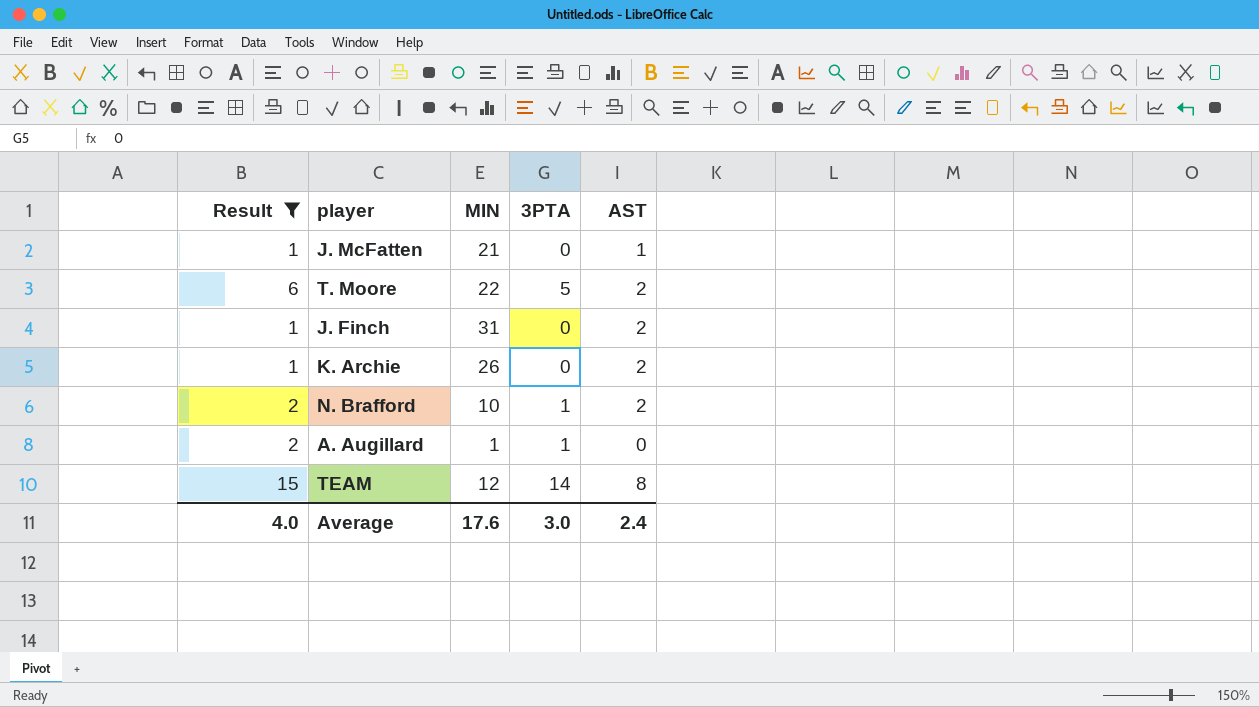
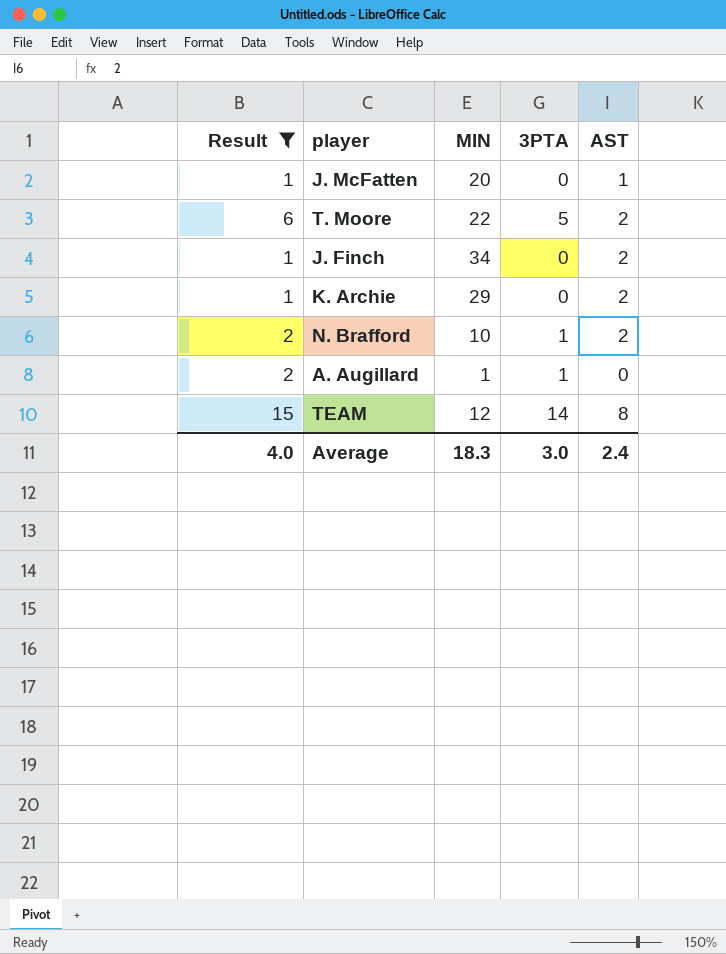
J. McFatten | MIN: 21 -> 20
J. Finch | MIN: 31 -> 34
K. Archie | MIN: 26 -> 29
Average | MIN: 17.6 -> 18.3

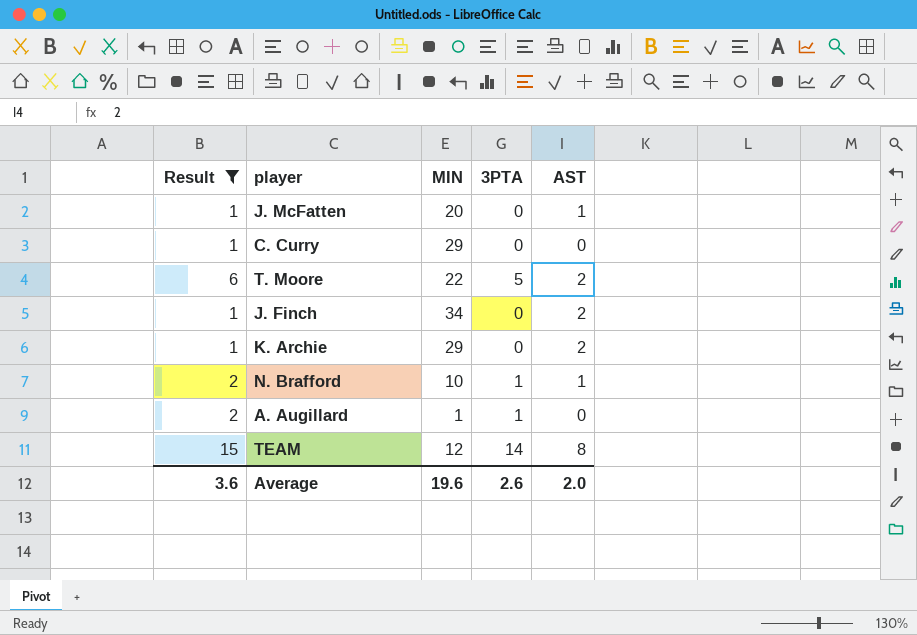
row C. Curry: none -> 1 | 29 | 0 | 0
N. Brafford | AST: 2 -> 1
Average | Result: 4.0 -> 3.6
Average | MIN: 18.3 -> 19.6
Average | 3PTA: 3.0 -> 2.6
Average | AST: 2.4 -> 2.0

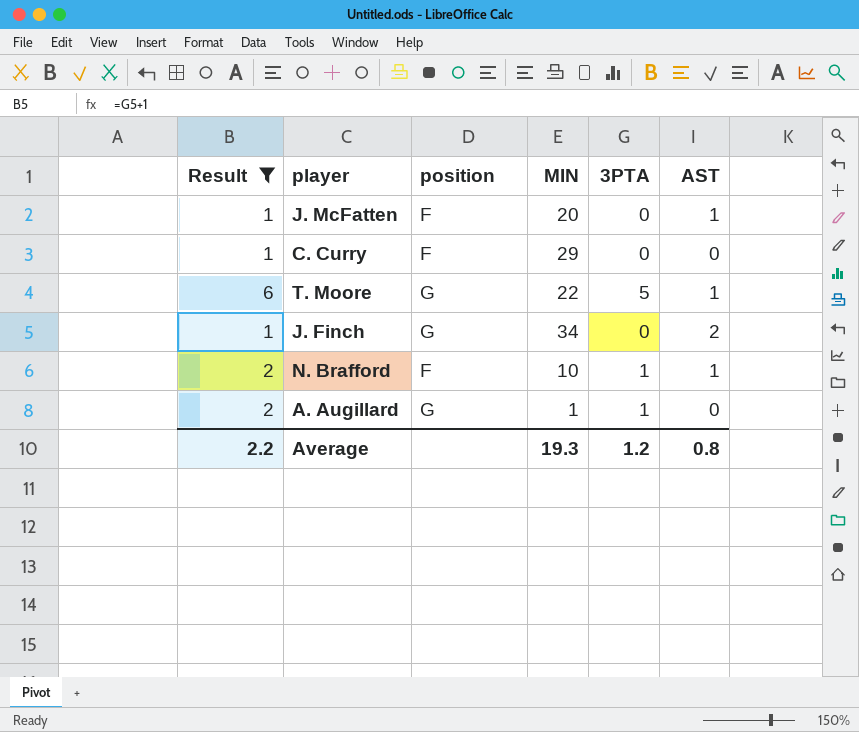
column position | position: none -> 3
row K. Archie: 1 | 29 | 0 | 2 -> none
row TEAM: 15 | 12 | 14 | 8 -> none
T. Moore | AST: 2 -> 1
Average | Result: 3.6 -> 2.2
Average | MIN: 19.6 -> 19.3
Average | 3PTA: 2.6 -> 1.2
Average | AST: 2.0 -> 0.8

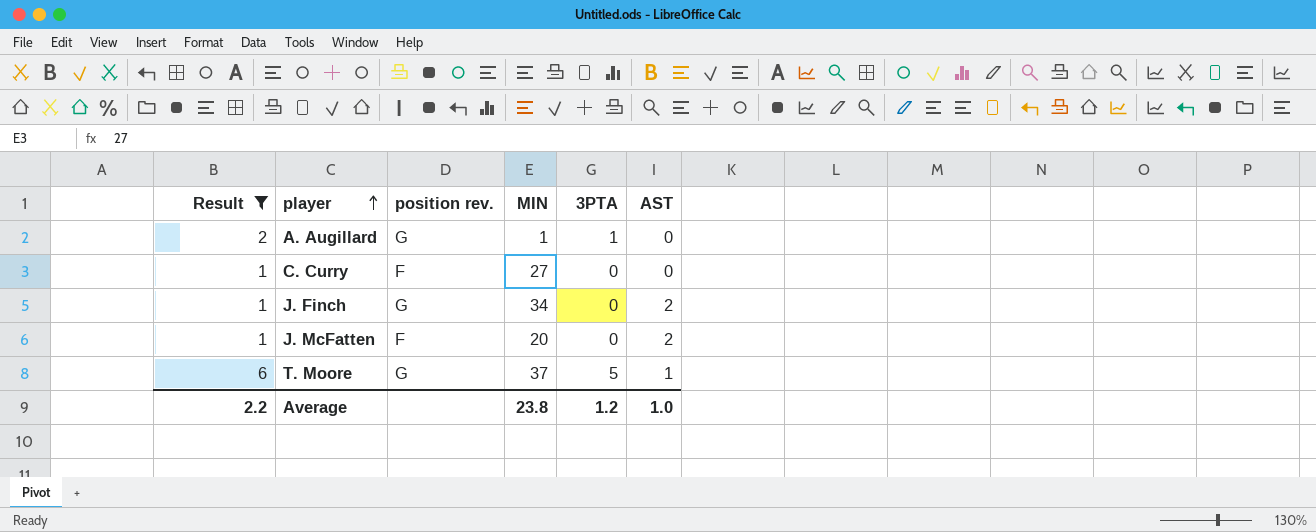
row order: none -> player ascending
column name: position -> position rev.
row N. Brafford: 2 | F | 10 | 1 | 1 -> none
C. Curry | MIN: 29 -> 27
J. McFatten | AST: 1 -> 2
T. Moore | MIN: 22 -> 37
Average | MIN: 19.3 -> 23.8
Average | AST: 0.8 -> 1.0

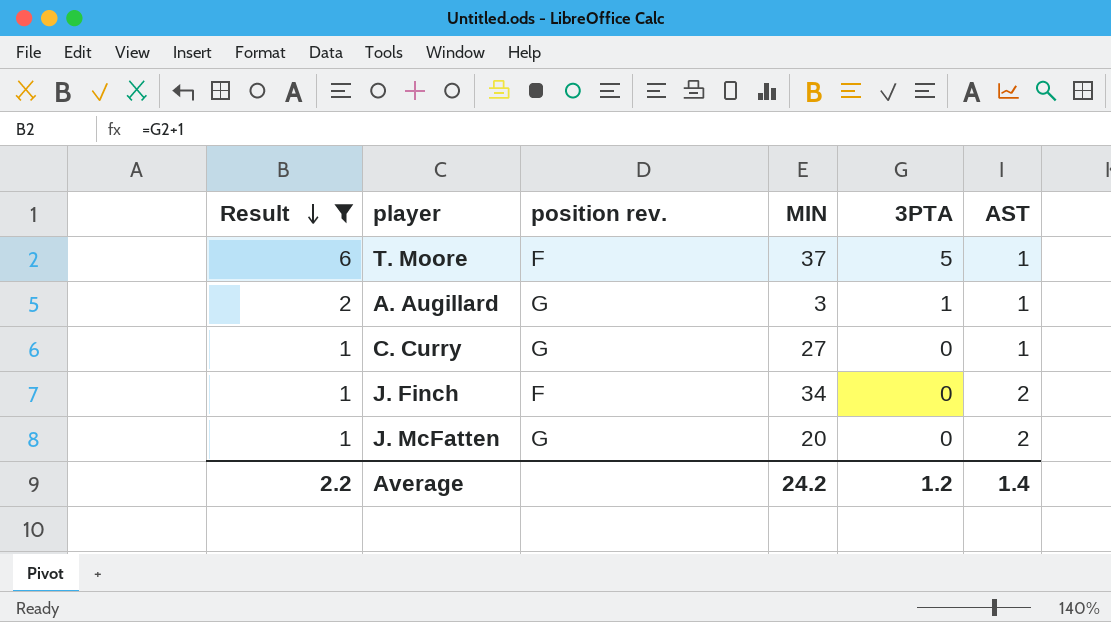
row order: player ascending -> Result descending
T. Moore | position rev.: G -> F
A. Augillard | MIN: 1 -> 3
A. Augillard | AST: 0 -> 1
C. Curry | position rev.: F -> G
C. Curry | AST: 0 -> 1
J. Finch | position rev.: G -> F
J. McFatten | position rev.: F -> G
Average | MIN: 23.8 -> 24.2
Average | AST: 1.0 -> 1.4

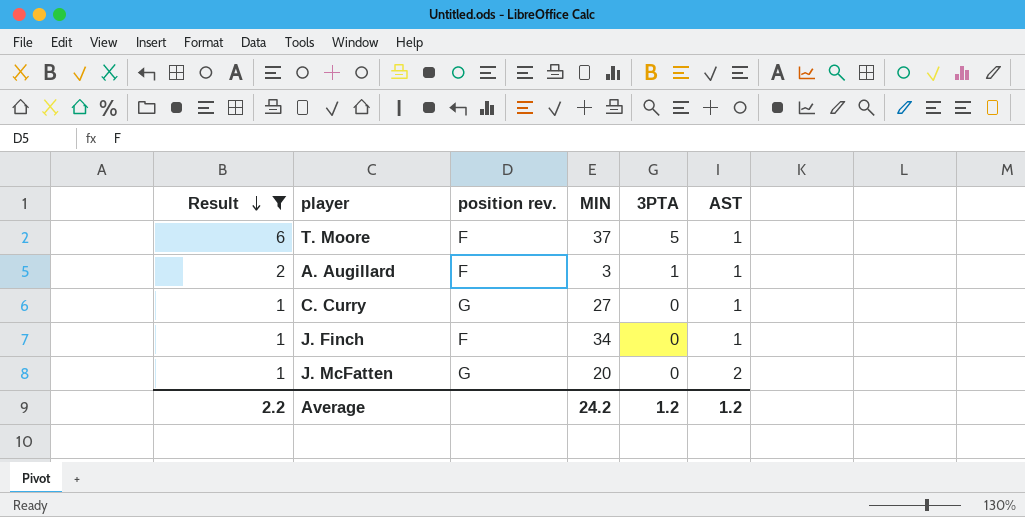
A. Augillard | position rev.: G -> F
J. Finch | AST: 2 -> 1
Average | AST: 1.4 -> 1.2

